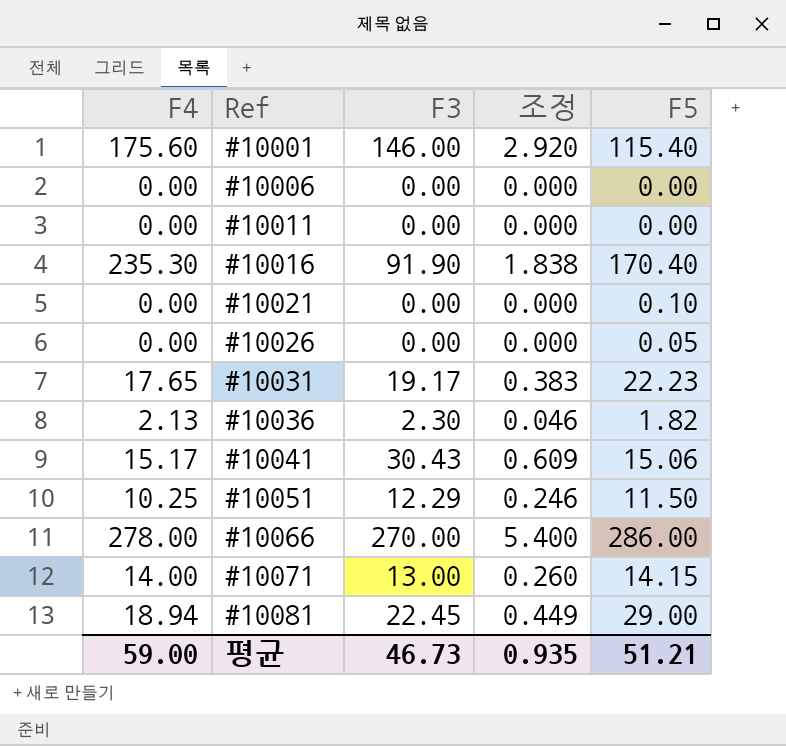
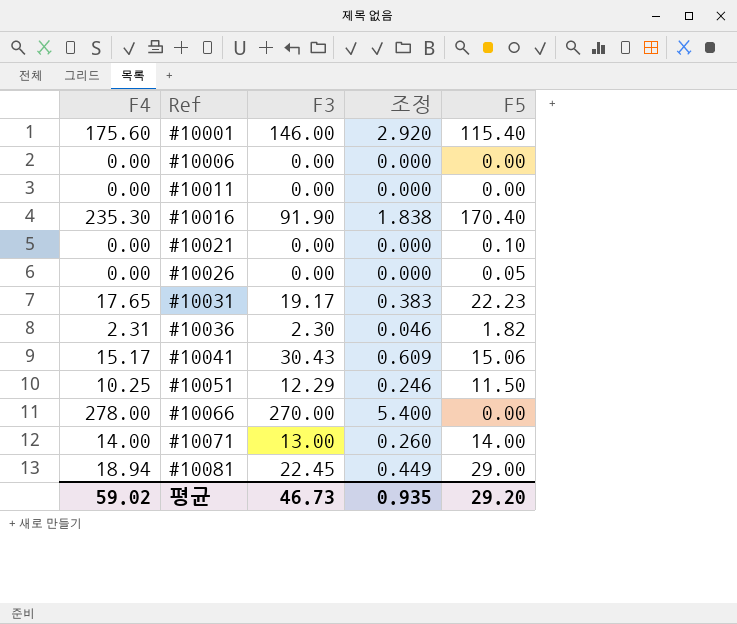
#10036 | F4: 2.13 -> 2.31
#10066 | F5: 286.00 -> 0.00
#10071 | F5: 14.15 -> 14.00
평균 | F4: 59.00 -> 59.02
평균 | F5: 51.21 -> 29.20

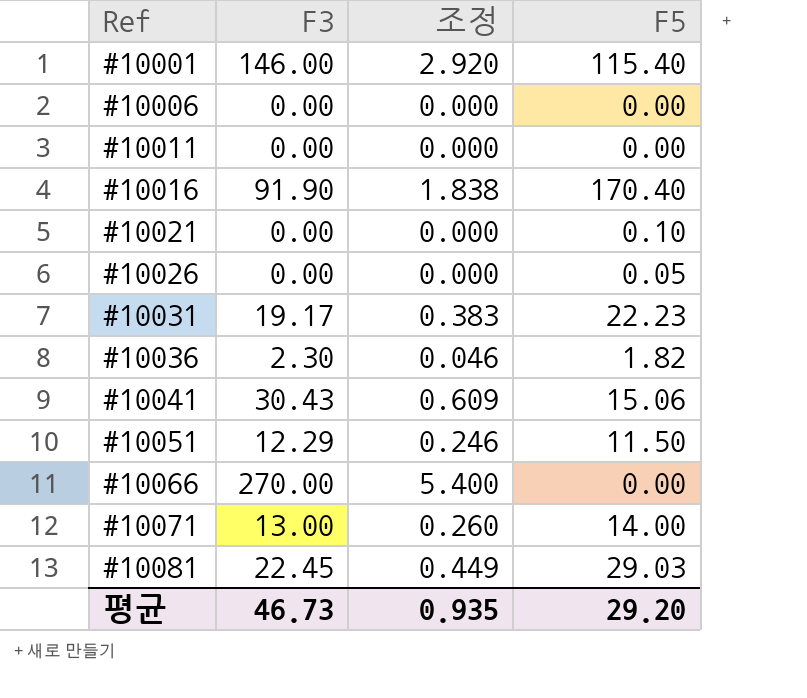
column F4 | position: 1 -> none
#10081 | F5: 29.00 -> 29.03

